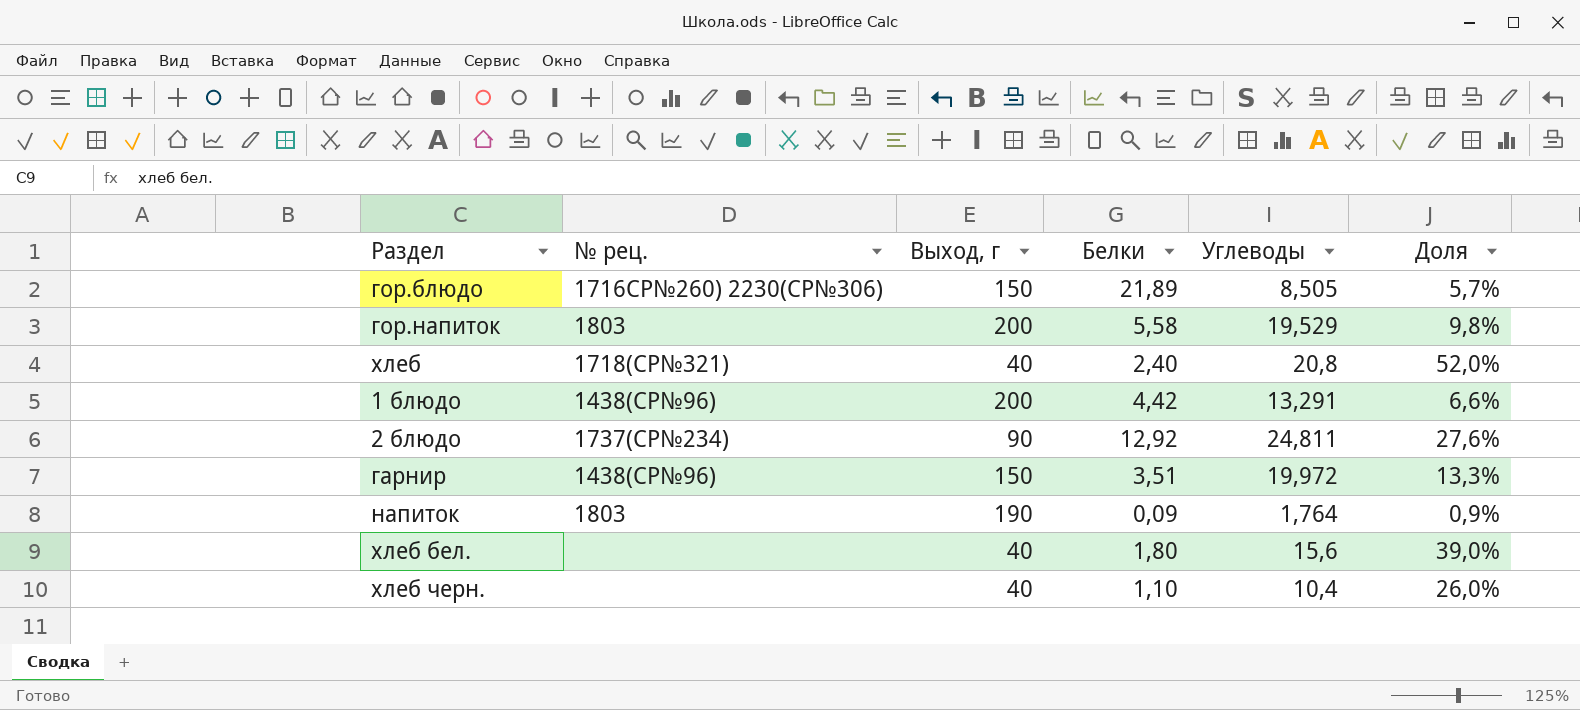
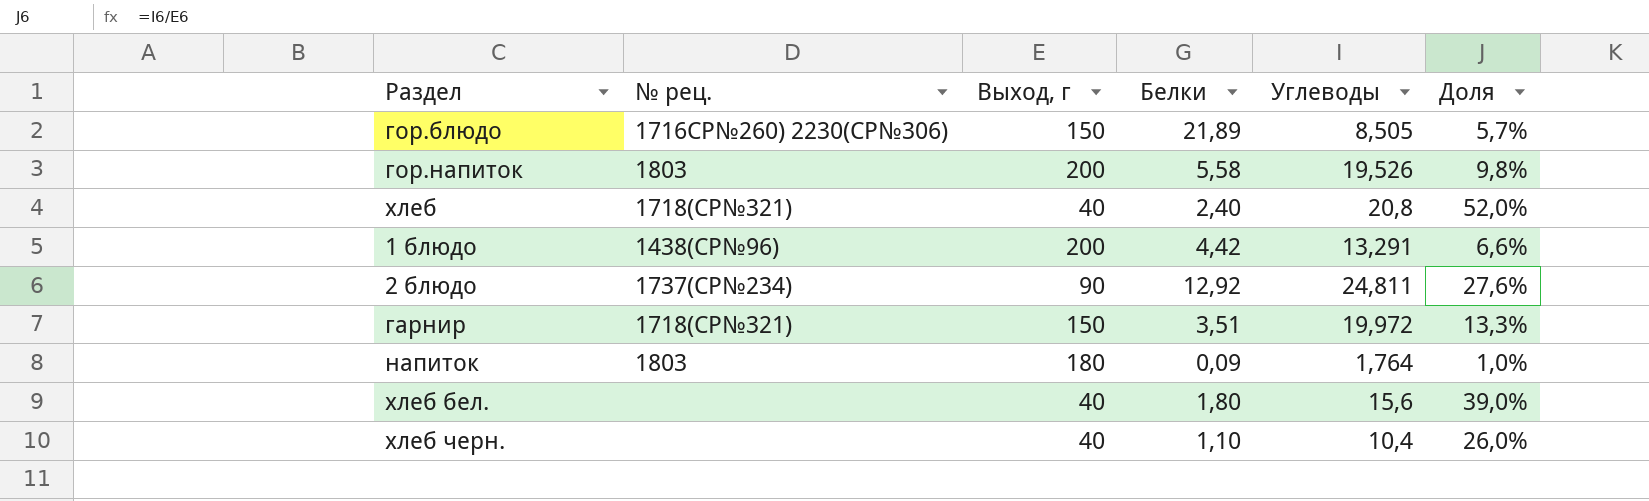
гор.напиток | Углеводы: 19,529 -> 19,526
гарнир | № рец.: 1438(СР№96) -> 1718(СР№321)
напиток | Выход, г: 190 -> 180
напиток | Доля: 0,9% -> 1,0%

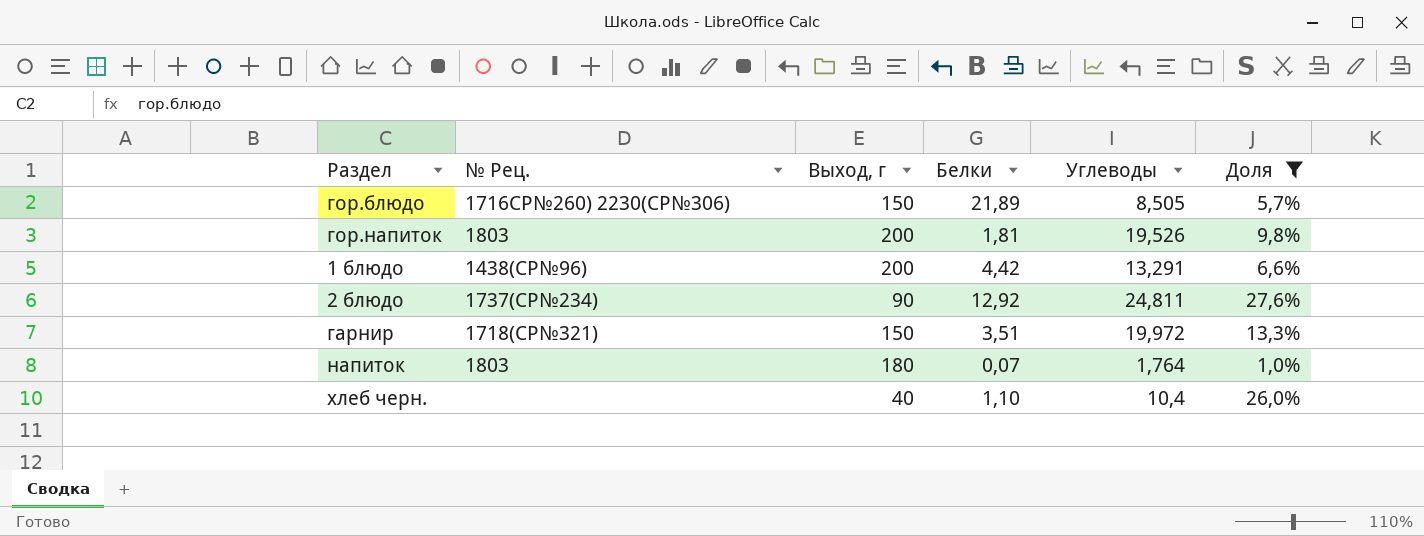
filter: none -> Доля <= 27,6%
column name: № рец. -> № Рец.
гор.напиток | Белки: 5,58 -> 1,81
напиток | Белки: 0,09 -> 0,07

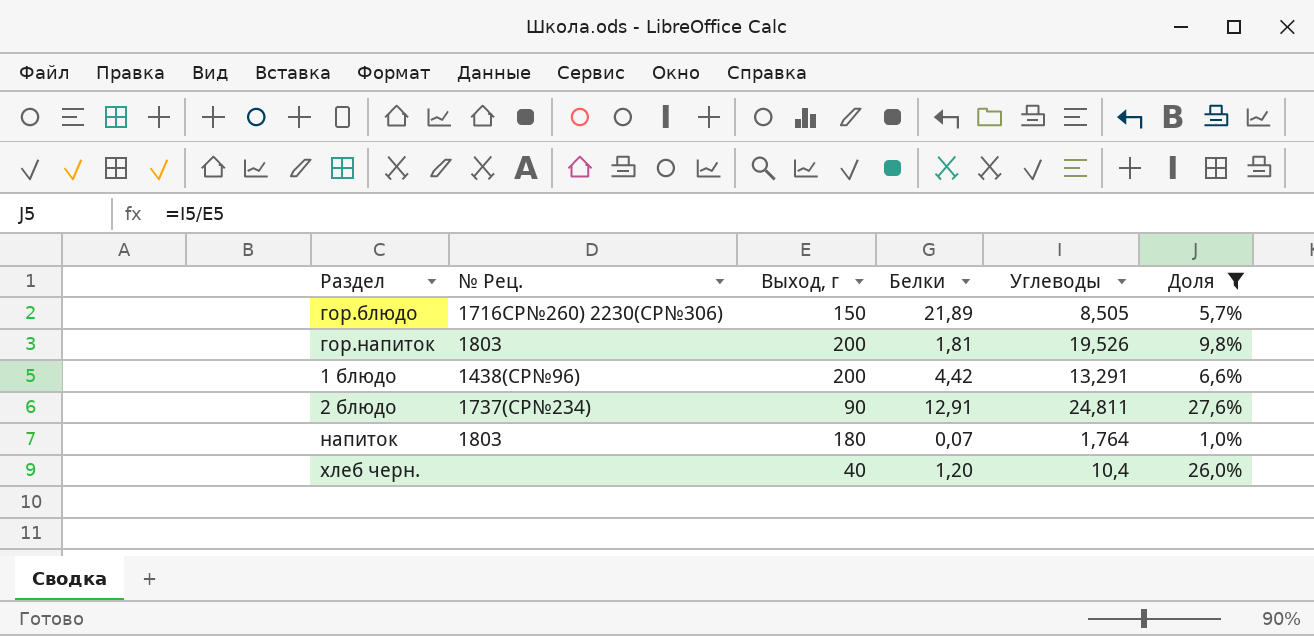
row гарнир: 1718(СР№321) | 150 | 3,51 | 19,972 | 13,3% -> none
2 блюдо | Белки: 12,92 -> 12,91
хлеб черн. | Белки: 1,10 -> 1,20

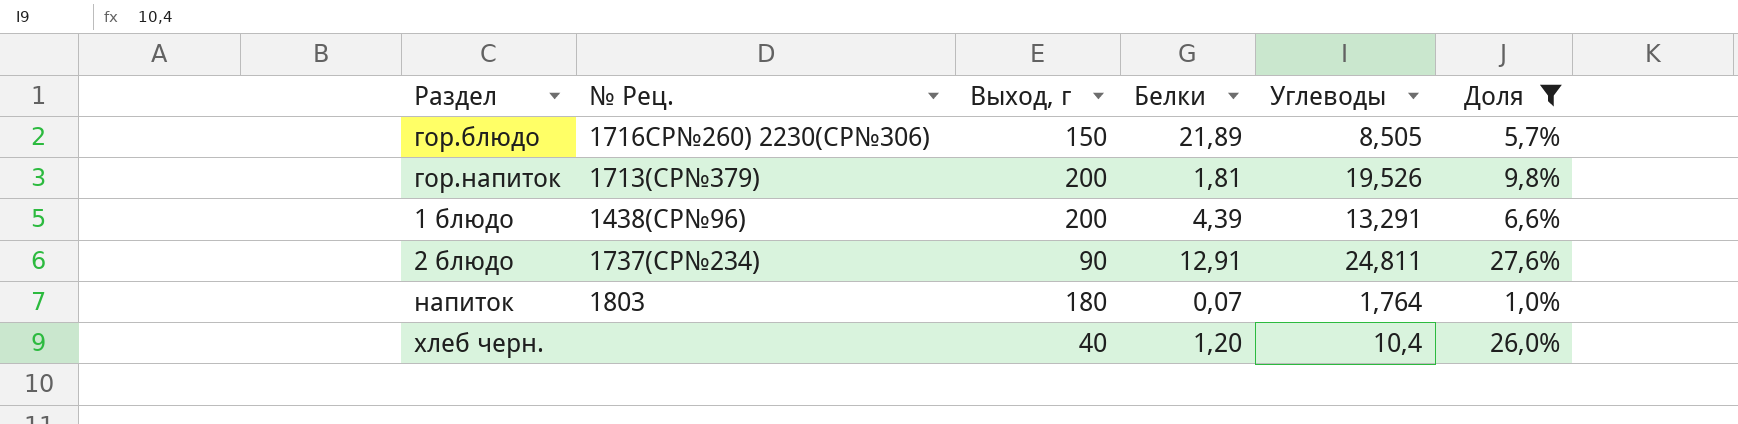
гор.напиток | № Рец.: 1803 -> 1713(СР№379)
1 блюдо | Белки: 4,42 -> 4,39

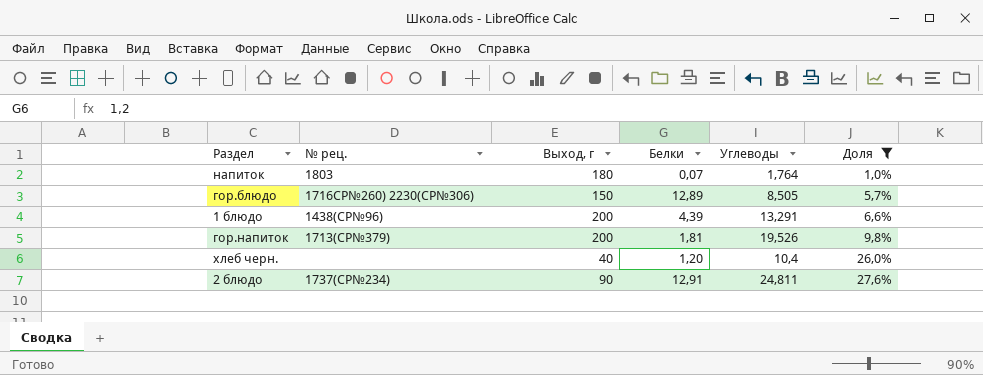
row order: none -> Доля ascending
column name: № Рец. -> № рец.
гор.блюдо | Белки: 21,89 -> 12,89

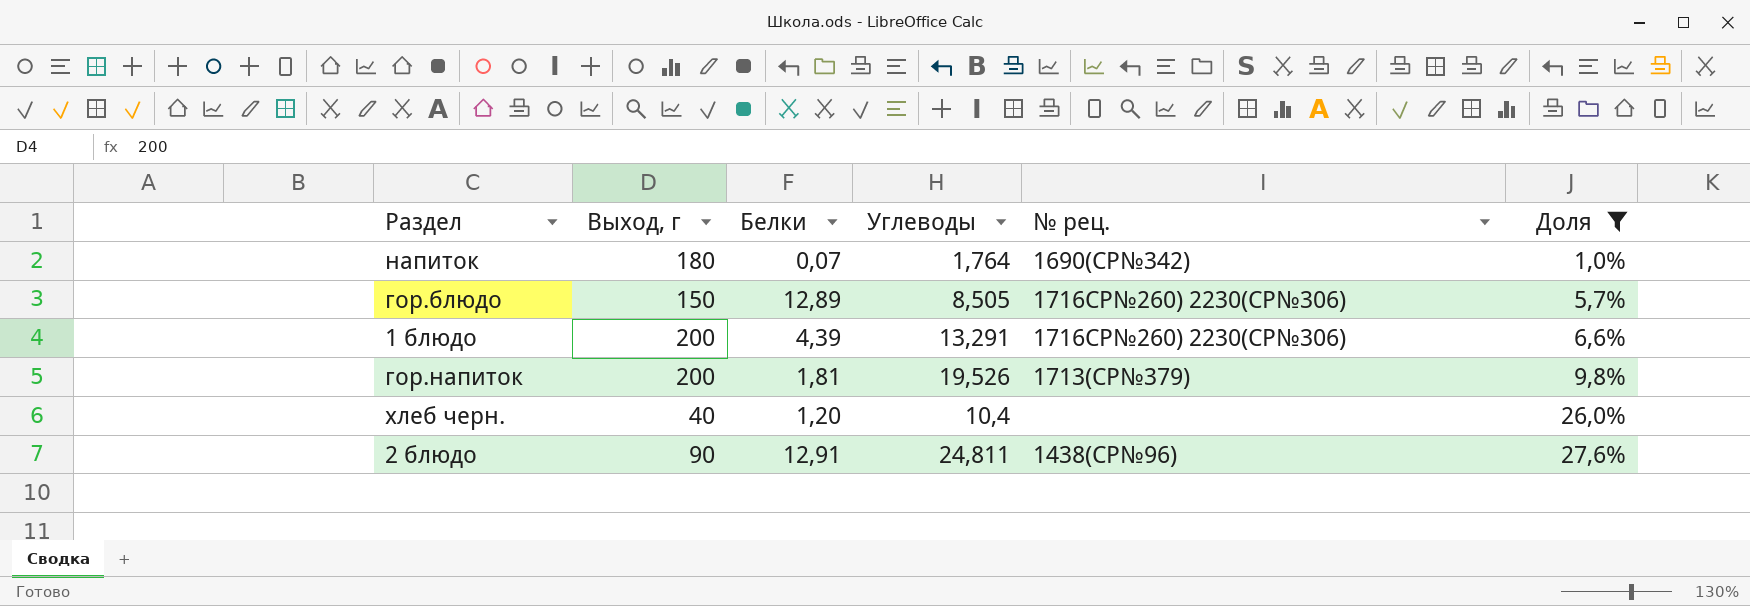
column № рец. | position: 2 -> 5
напиток | № рец.: 1803 -> 1690(СР№342)
1 блюдо | № рец.: 1438(СР№96) -> 1716СР№260) 2230(СР№306)
2 блюдо | № рец.: 1737(СР№234) -> 1438(СР№96)

